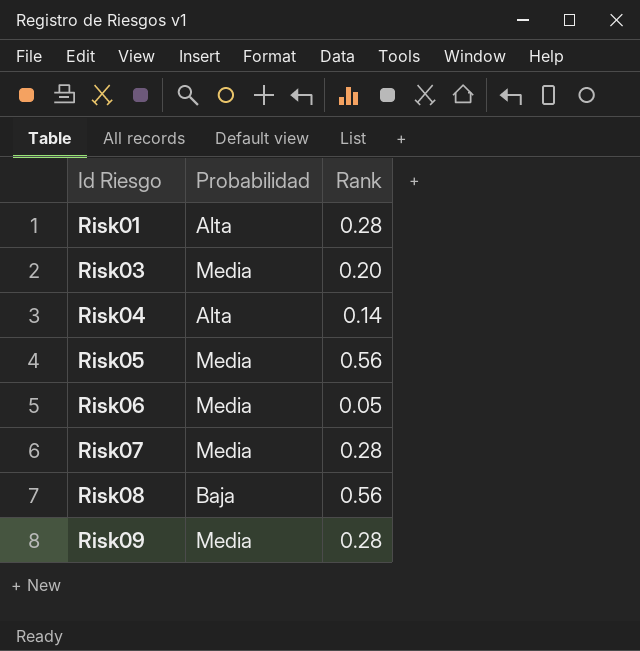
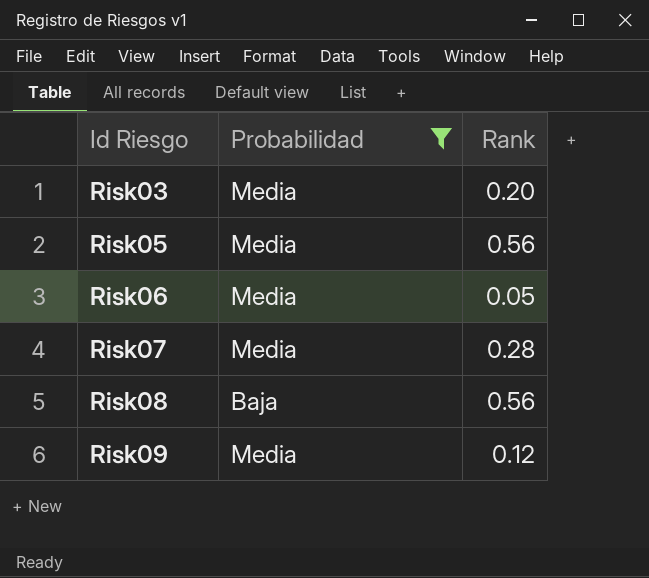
filter: none -> Probabilidad != Alta
Risk09 | Rank: 0.28 -> 0.12

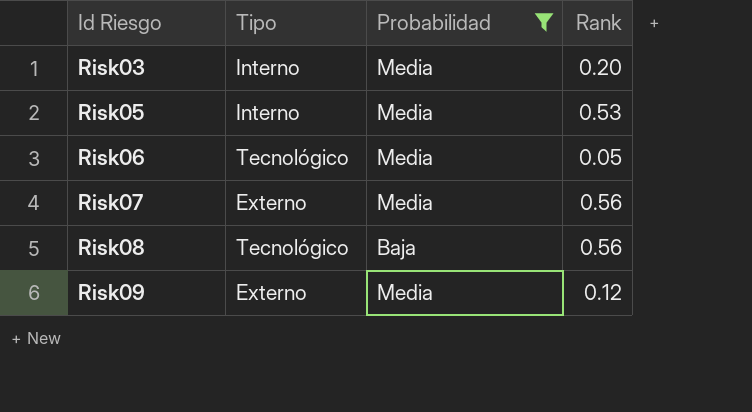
column Tipo | position: none -> 2
Risk05 | Rank: 0.56 -> 0.53
Risk07 | Rank: 0.28 -> 0.56

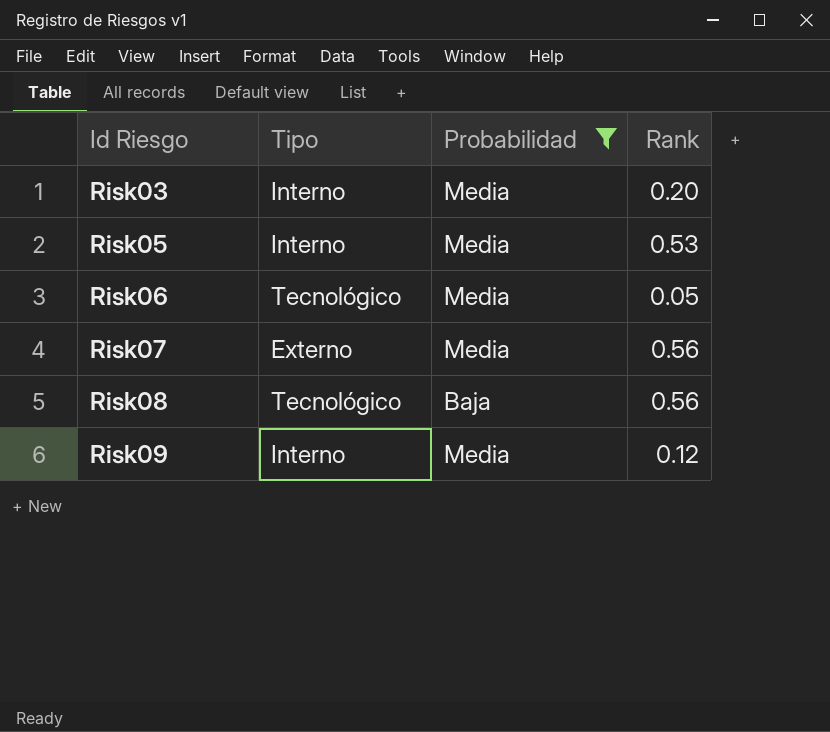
Risk09 | Tipo: Externo -> Interno

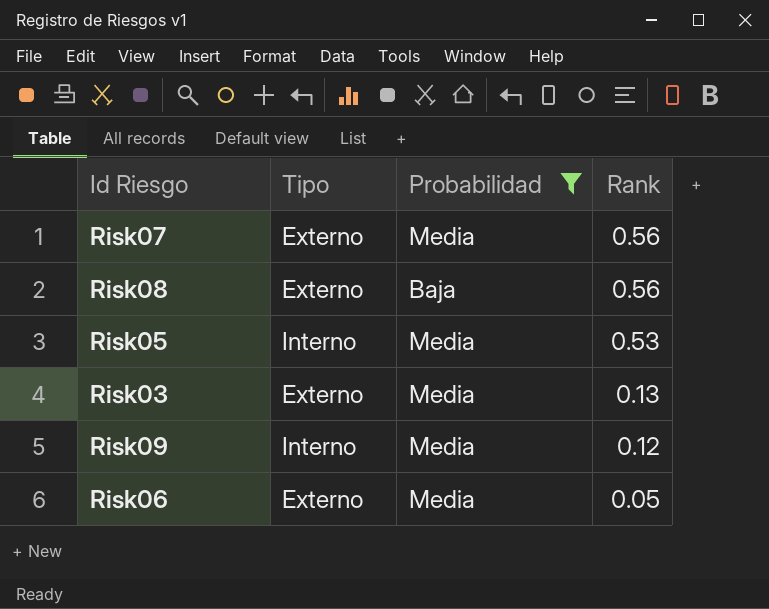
row order: Id Riesgo ascending -> Rank descending
Risk08 | Tipo: Tecnológico -> Externo
Risk03 | Tipo: Interno -> Externo
Risk03 | Rank: 0.20 -> 0.13
Risk06 | Tipo: Tecnológico -> Externo

